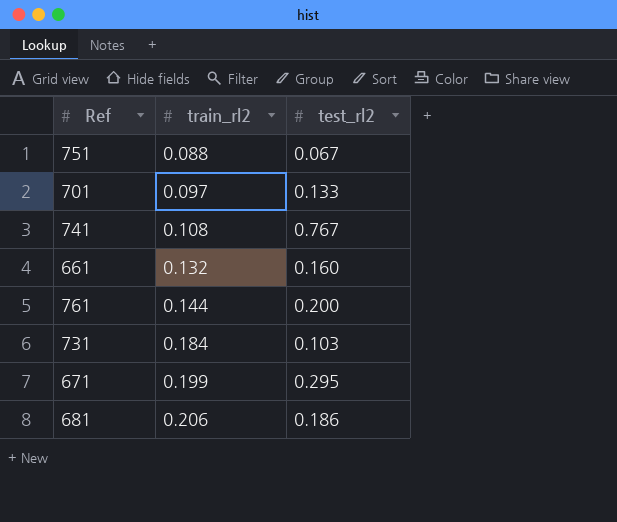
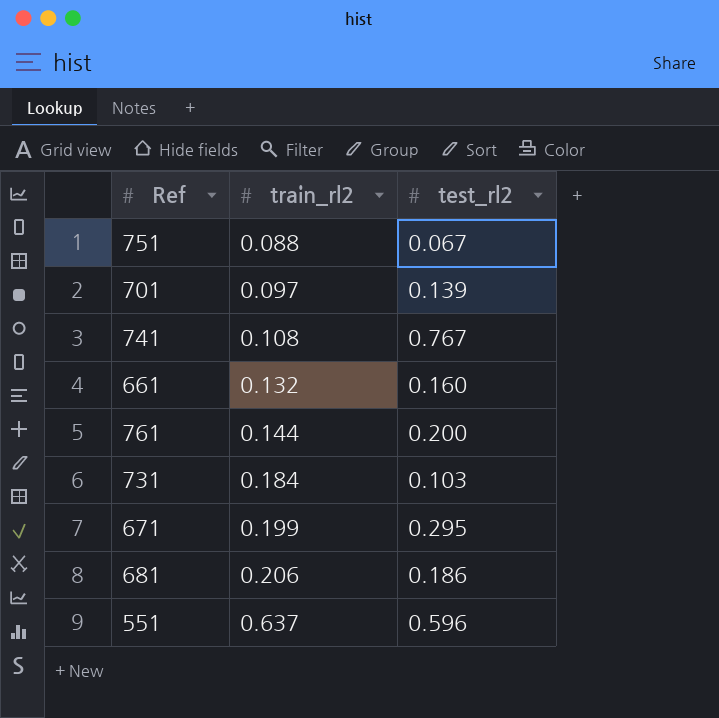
701 | test_rl2: 0.133 -> 0.139
row 551: none -> 0.637 | 0.596

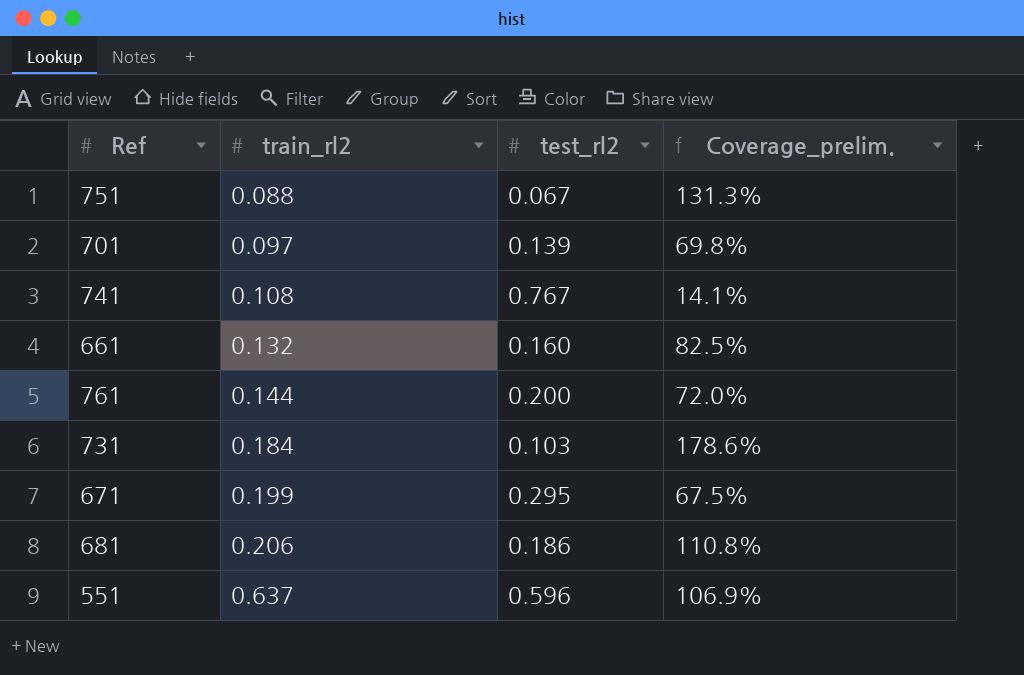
column Coverage_prelim. | formula: none -> [train_rl2] / [test_rl2]

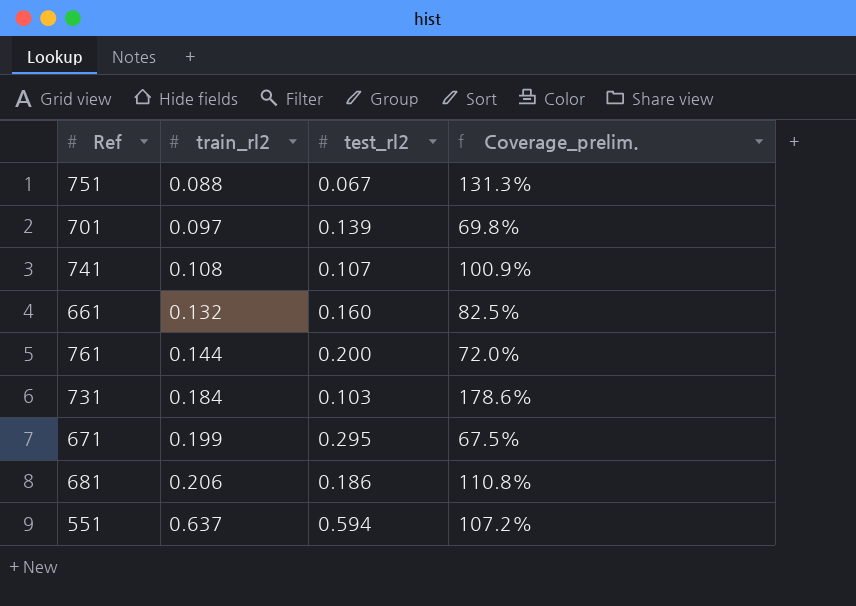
741 | test_rl2: 0.767 -> 0.107
741 | Coverage_prelim.: 14.1% -> 100.9%
551 | test_rl2: 0.596 -> 0.594
551 | Coverage_prelim.: 106.9% -> 107.2%

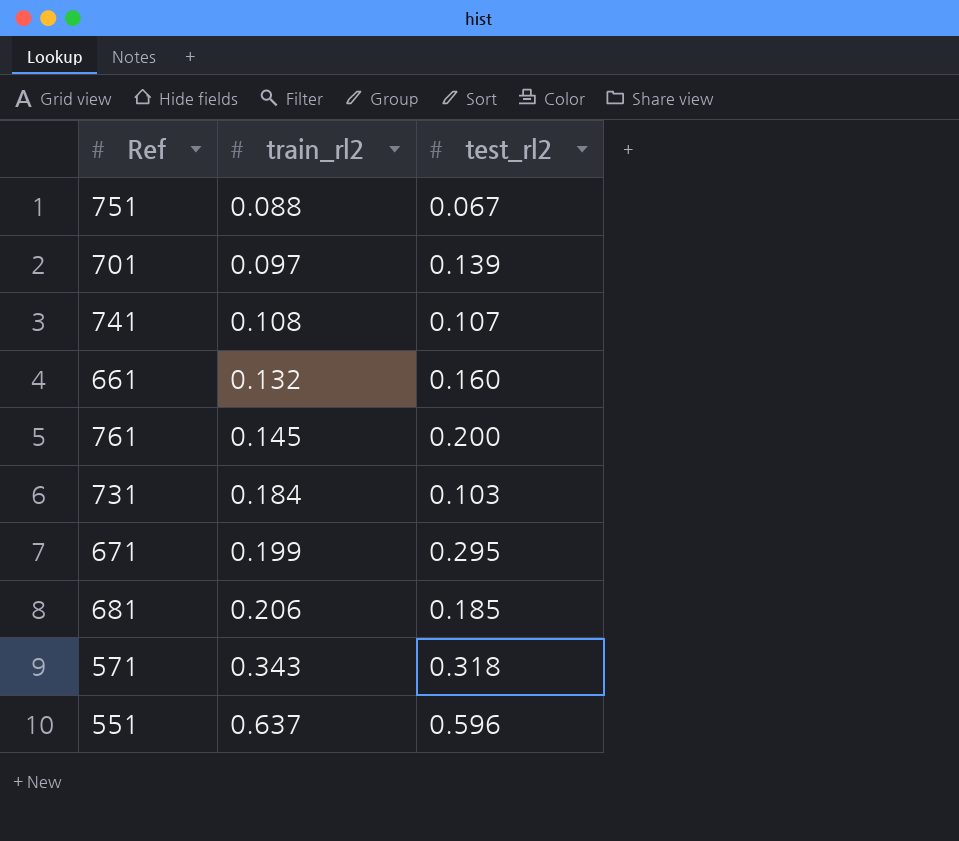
column Coverage_prelim. | formula: [train_rl2] / [test_rl2] -> none
761 | train_rl2: 0.144 -> 0.145
681 | test_rl2: 0.186 -> 0.185
row 571: none -> 0.343 | 0.318
551 | test_rl2: 0.594 -> 0.596

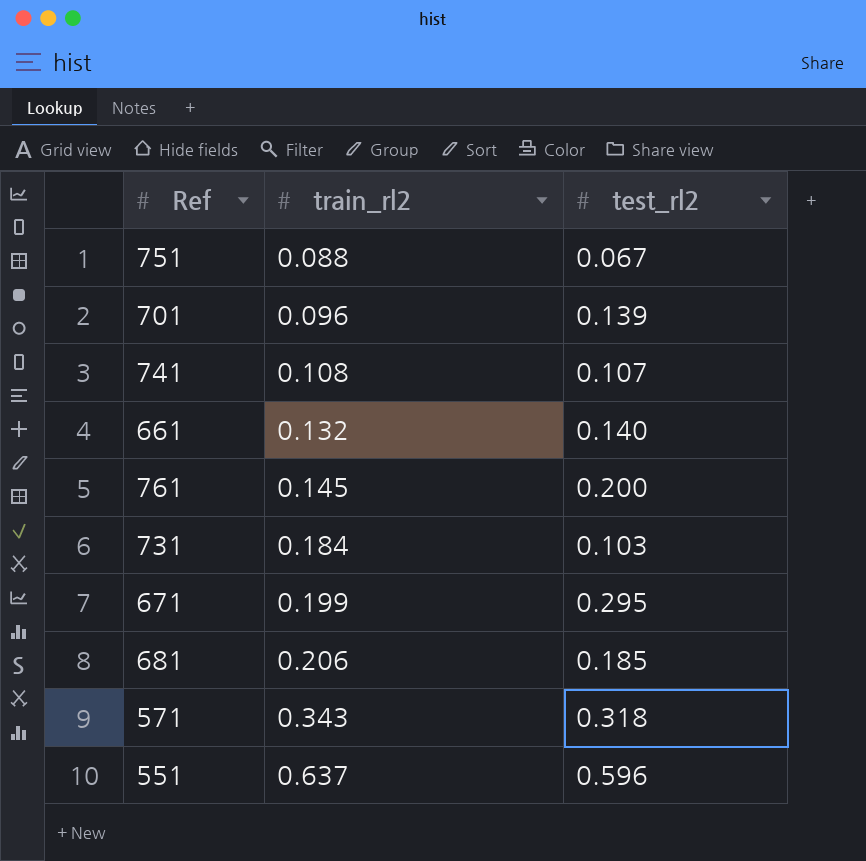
701 | train_rl2: 0.097 -> 0.096
661 | test_rl2: 0.160 -> 0.140

